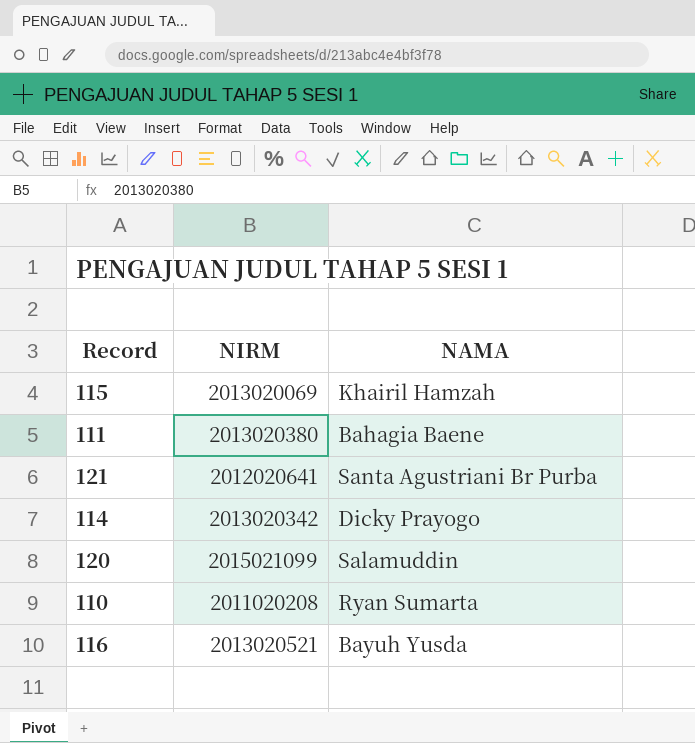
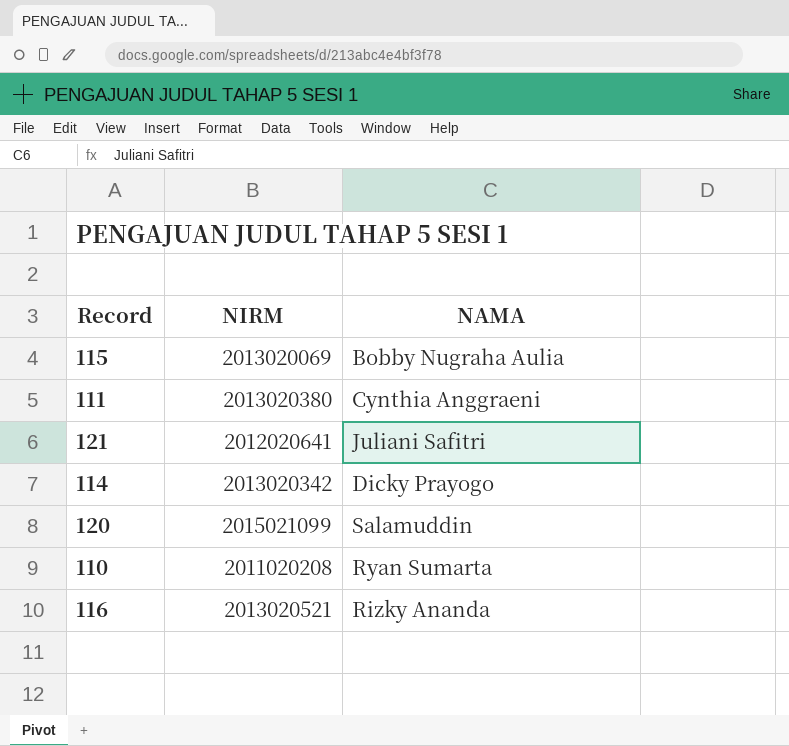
115 | NAMA: Khairil Hamzah -> Bobby Nugraha Aulia
111 | NAMA: Bahagia Baene -> Cynthia Anggraeni
121 | NAMA: Santa Agustriani Br Purba -> Juliani Safitri
116 | NAMA: Bayuh Yusda -> Rizky Ananda

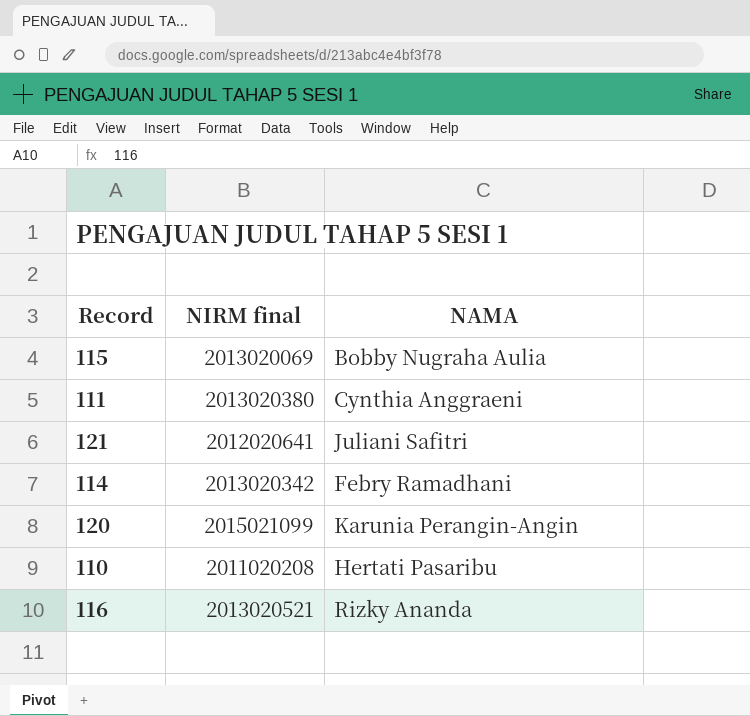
column name: NIRM -> NIRM final
114 | NAMA: Dicky Prayogo -> Febry Ramadhani
120 | NAMA: Salamuddin -> Karunia Perangin-Angin
110 | NAMA: Ryan Sumarta -> Hertati Pasaribu

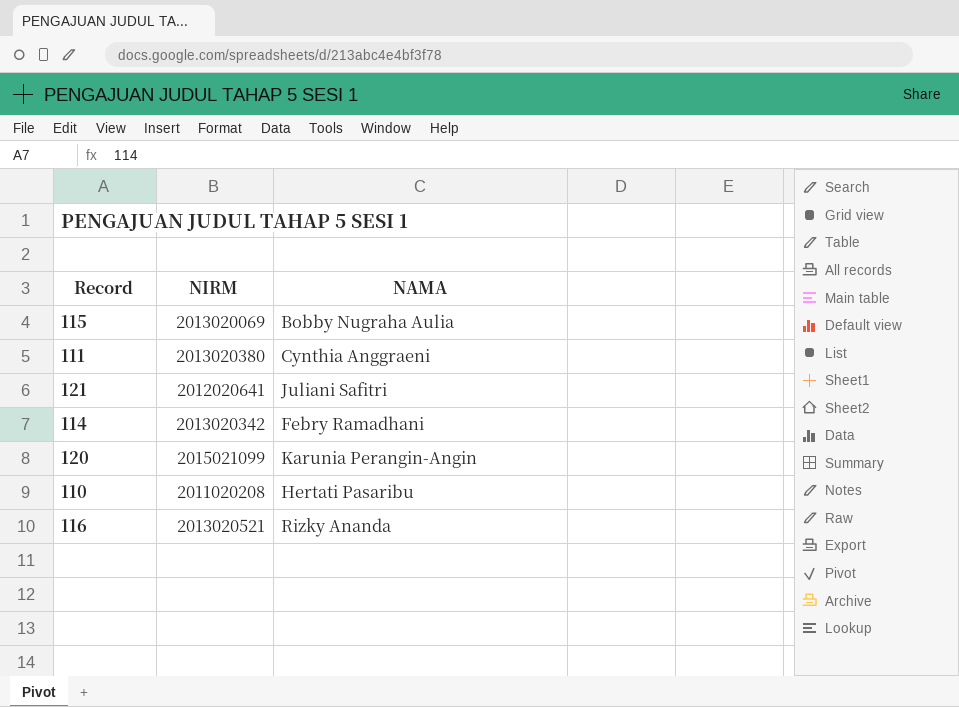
column name: NIRM final -> NIRM

